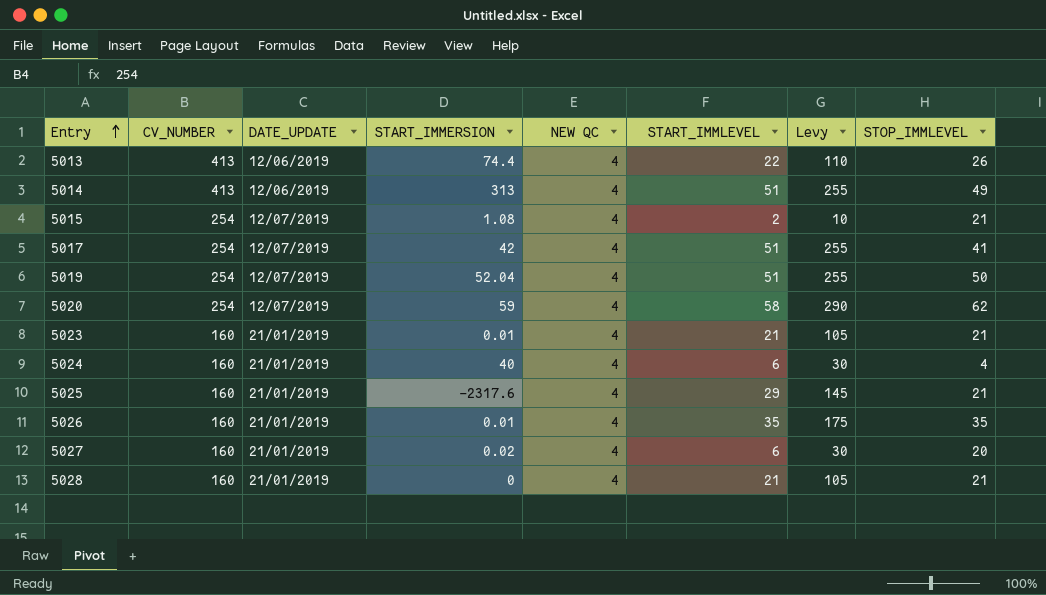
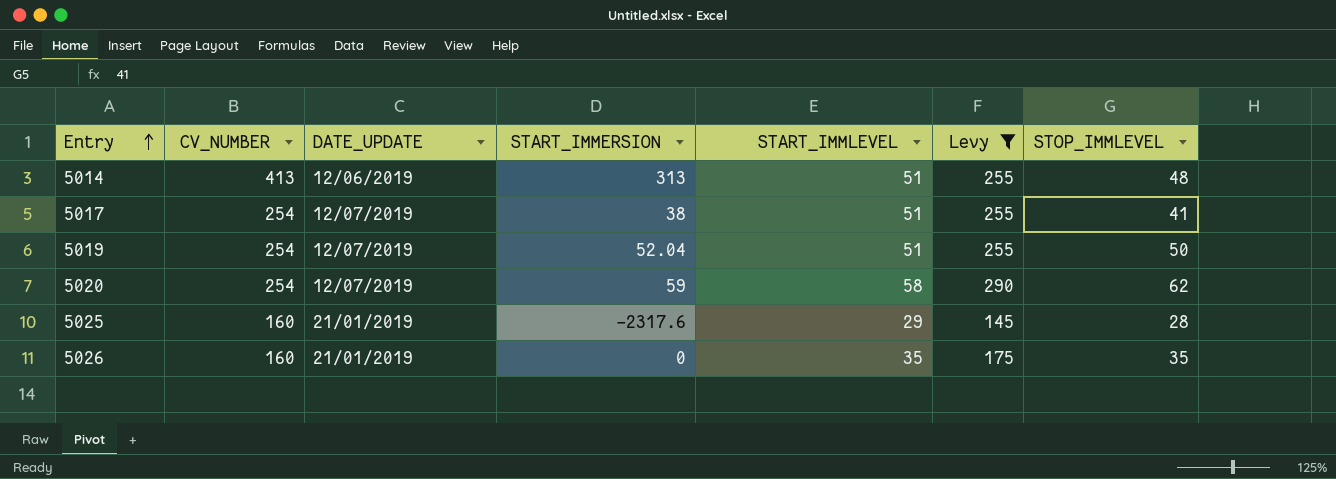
filter: none -> Levy >= 145
column NEW QC | position: 5 -> none
5014 | STOP_IMMLEVEL: 49 -> 48
5017 | START_IMMERSION: 42 -> 38
5025 | STOP_IMMLEVEL: 21 -> 28
5026 | START_IMMERSION: 0.01 -> 0

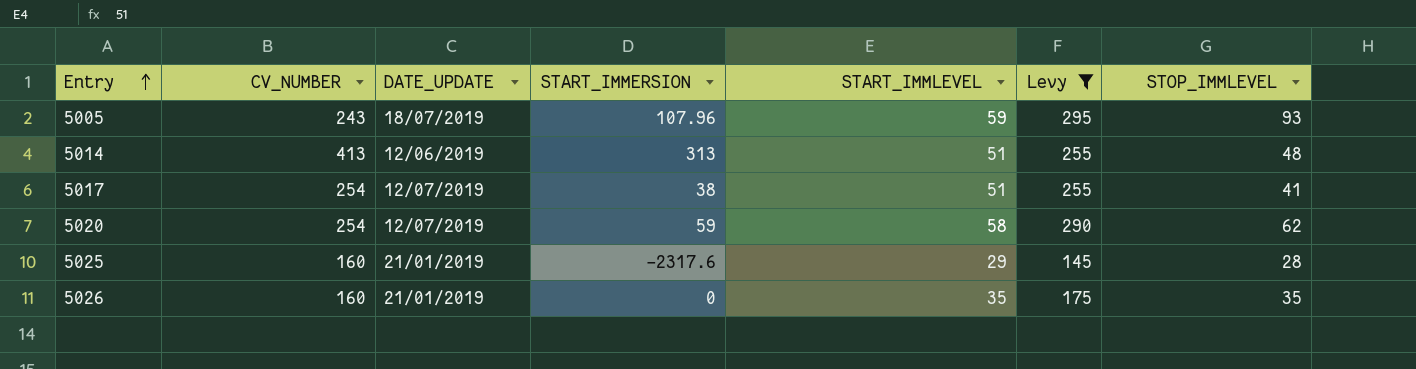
row 5019: 254 | 12/07/2019 | 52.04 | 51 | 255 | 50 -> none
row 5005: none -> 243 | 18/07/2019 | 107.96 | 59 | 295 | 93

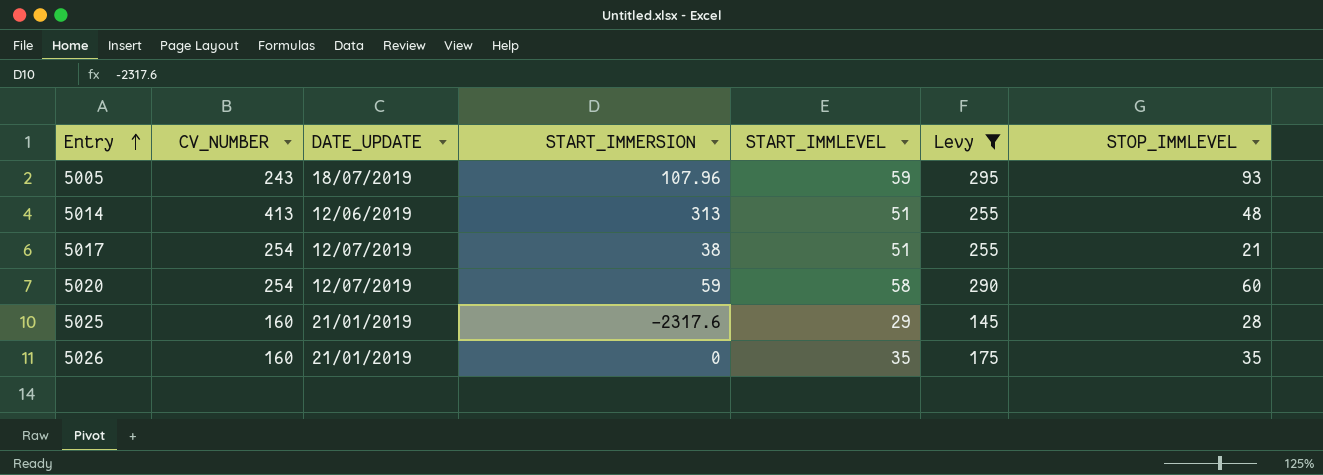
5017 | STOP_IMMLEVEL: 41 -> 21
5020 | STOP_IMMLEVEL: 62 -> 60

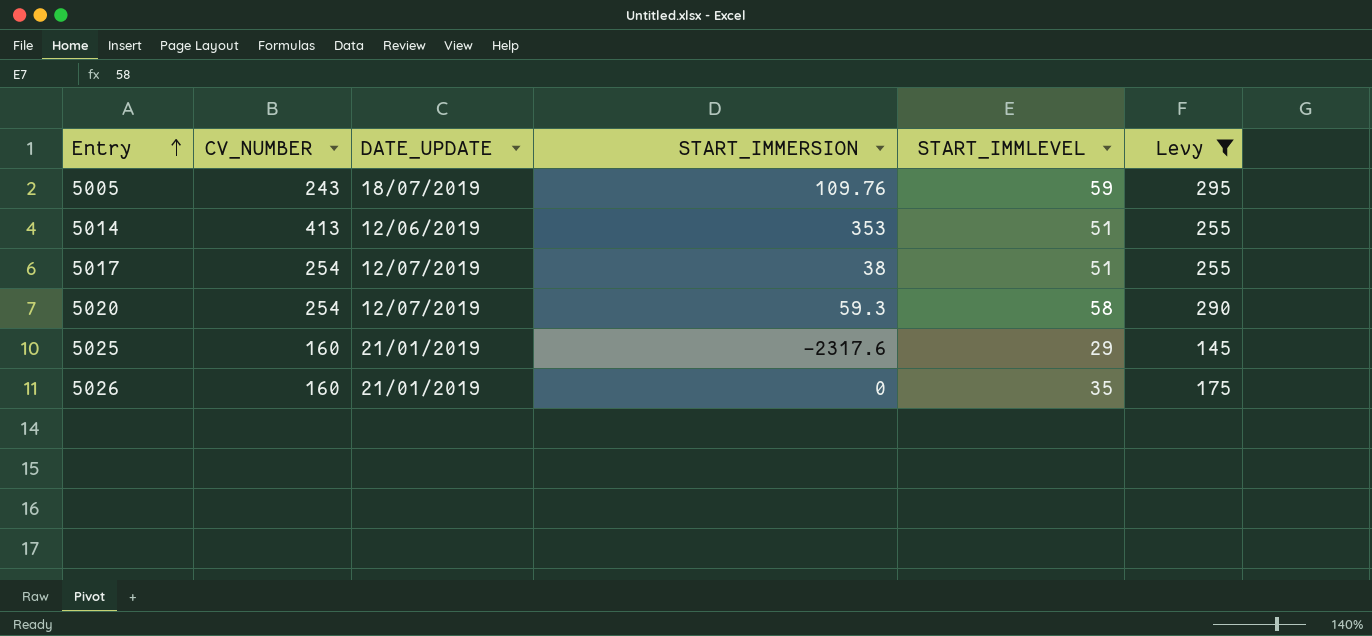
column STOP_IMMLEVEL | position: 7 -> none
5005 | START_IMMERSION: 107.96 -> 109.76
5014 | START_IMMERSION: 313 -> 353
5020 | START_IMMERSION: 59 -> 59.3

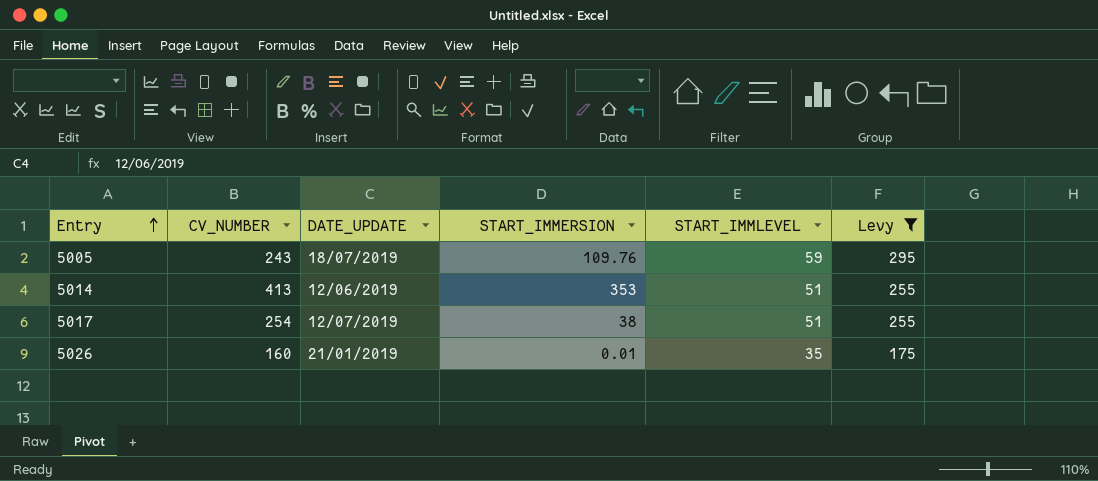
row 5020: 254 | 12/07/2019 | 59.3 | 58 | 290 -> none
row 5025: 160 | 21/01/2019 | -2317.6 | 29 | 145 -> none
5026 | START_IMMERSION: 0 -> 0.01

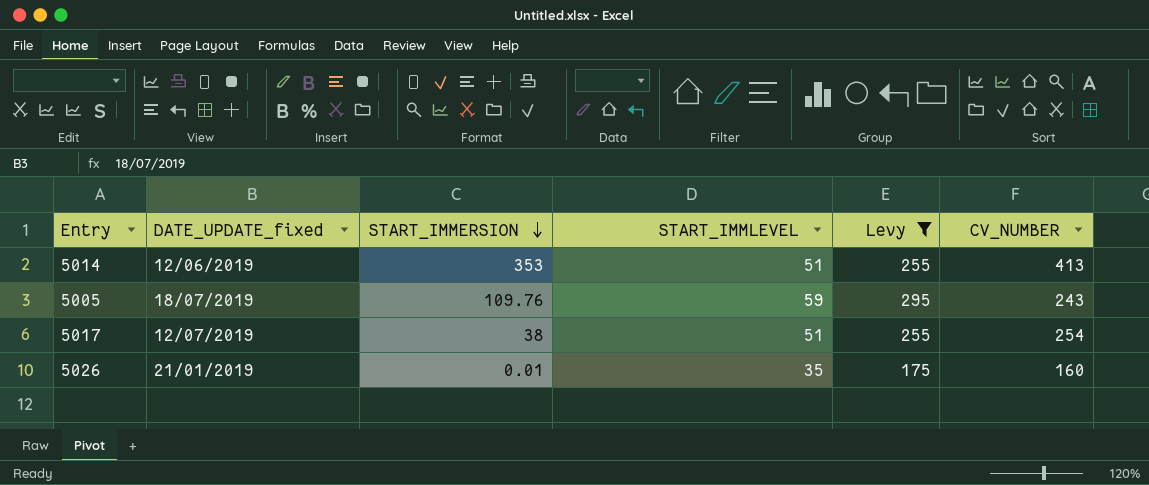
row order: Entry ascending -> START_IMMERSION descending
column name: DATE_UPDATE -> DATE_UPDATE_fixed
column CV_NUMBER | position: 2 -> 6

